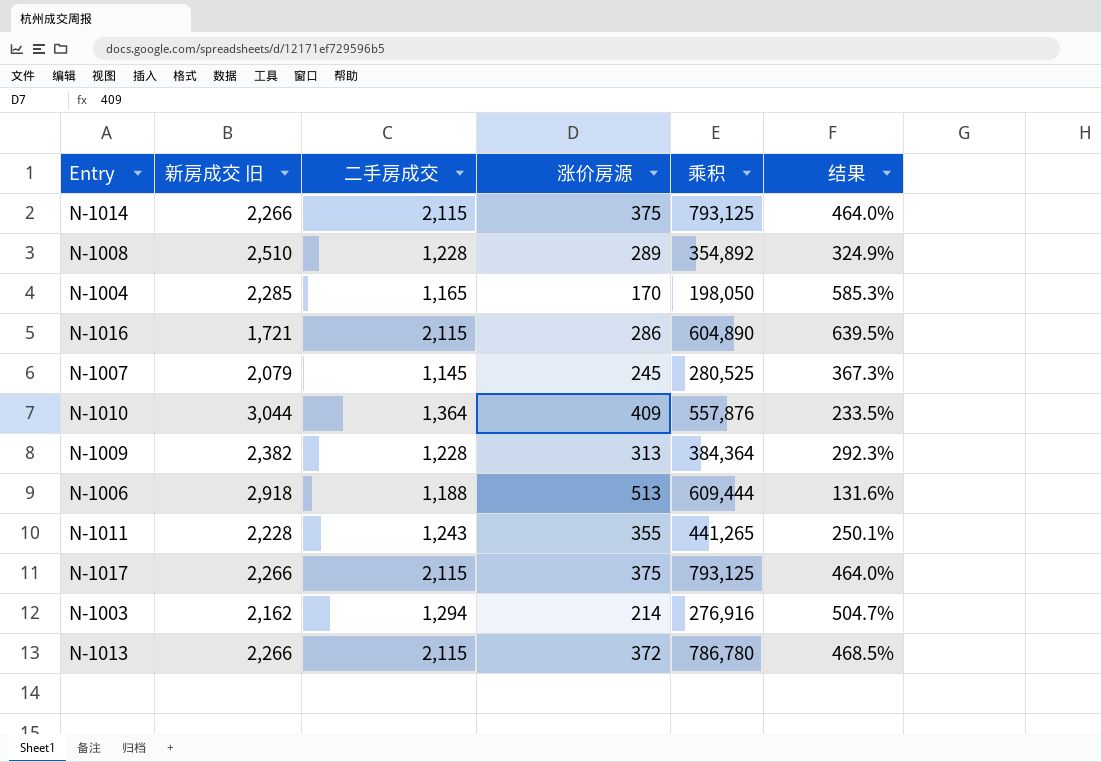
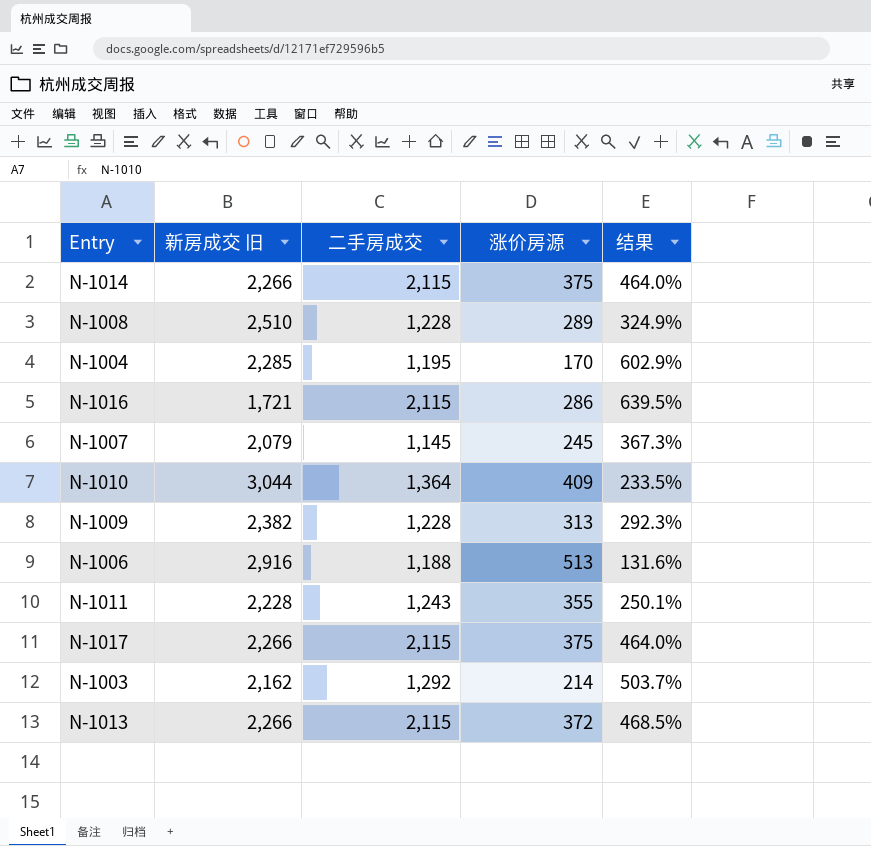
column 乘积 | formula: [二手房成交] * [涨价房源] -> none
N-1004 | 二手房成交: 1,165 -> 1,195
N-1004 | 结果: 585.3% -> 602.9%
N-1006 | 新房成交 旧: 2,918 -> 2,916
N-1003 | 二手房成交: 1,294 -> 1,292
N-1003 | 结果: 504.7% -> 503.7%

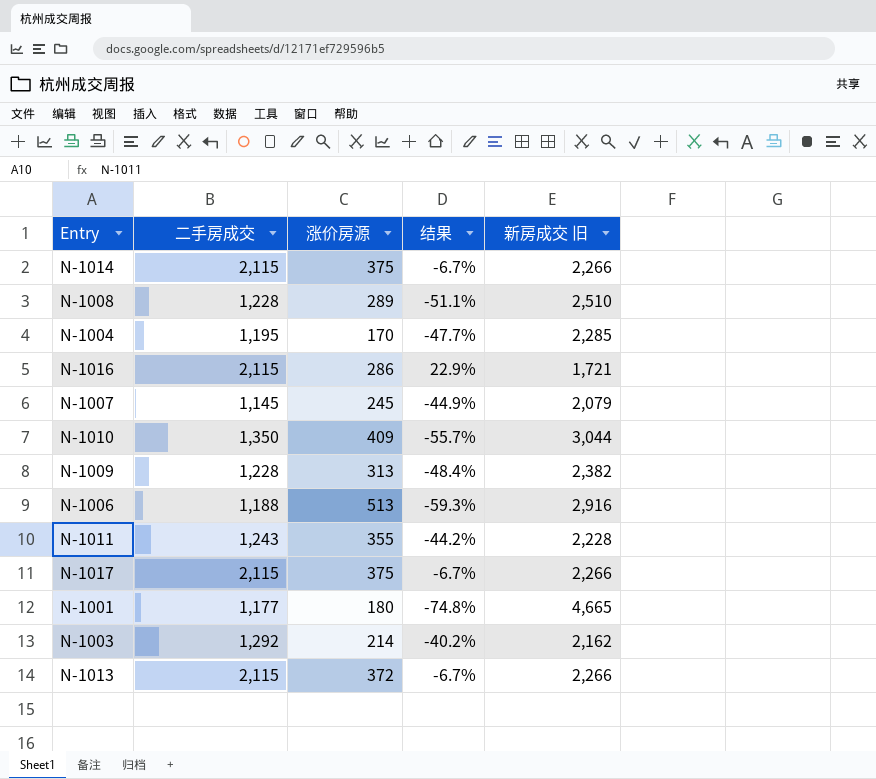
column 结果 | formula: ([二手房成交] - [涨价房源]) / [涨价房源] -> ([二手房成交] - [新房成交 旧]) / [新房成交 旧]
column 新房成交 旧 | position: 2 -> 5
N-1010 | 二手房成交: 1,364 -> 1,350
row N-1001: none -> 1,177 | 180 | -74.8% | 4,665

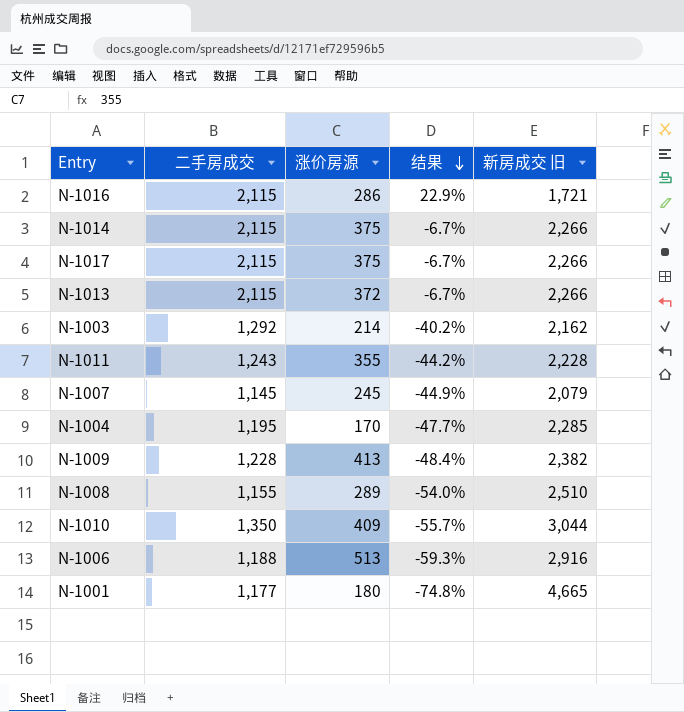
row order: none -> 结果 descending
N-1009 | 涨价房源: 313 -> 413
N-1008 | 二手房成交: 1,228 -> 1,155
N-1008 | 结果: -51.1% -> -54.0%

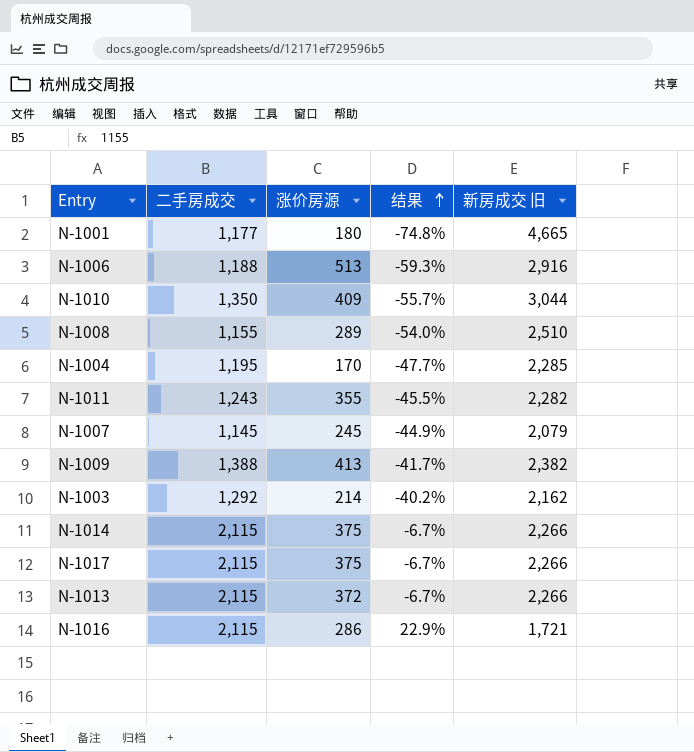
row order: 结果 descending -> 结果 ascending
N-1011 | 结果: -44.2% -> -45.5%
N-1011 | 新房成交 旧: 2,228 -> 2,282
N-1009 | 二手房成交: 1,228 -> 1,388
N-1009 | 结果: -48.4% -> -41.7%

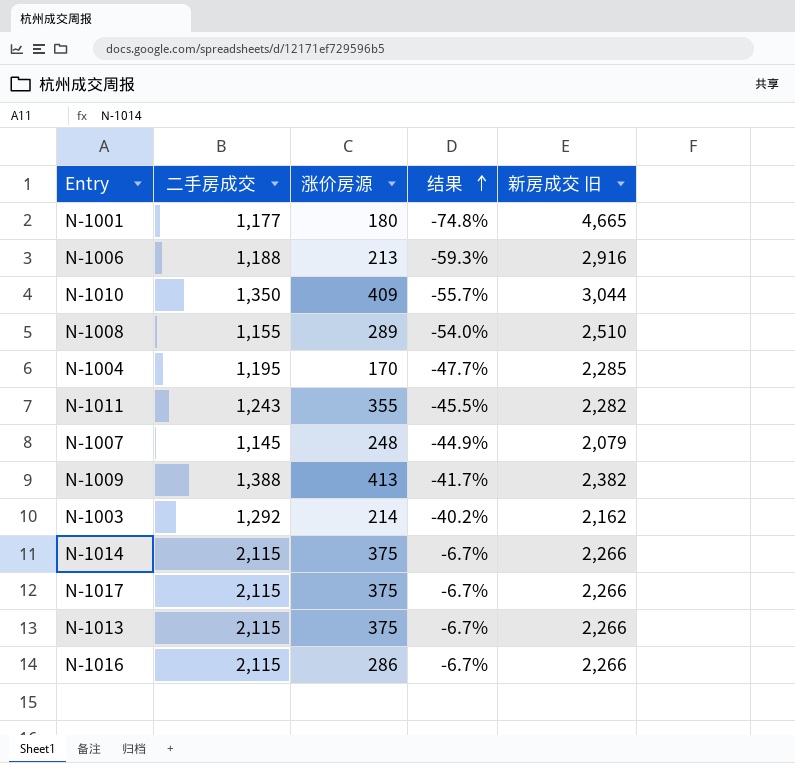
N-1006 | 涨价房源: 513 -> 213
N-1007 | 涨价房源: 245 -> 248
N-1013 | 涨价房源: 372 -> 375
N-1016 | 结果: 22.9% -> -6.7%
N-1016 | 新房成交 旧: 1,721 -> 2,266

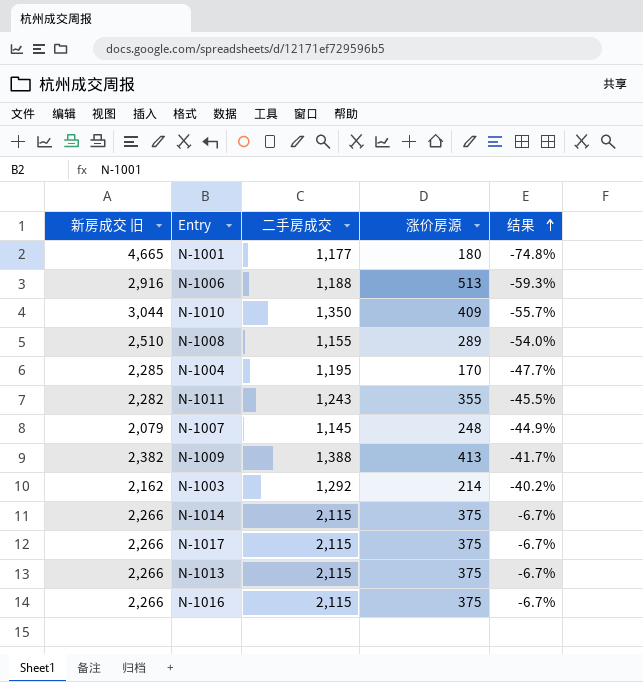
column 新房成交 旧 | position: 5 -> 1
N-1006 | 涨价房源: 213 -> 513
N-1016 | 涨价房源: 286 -> 375

